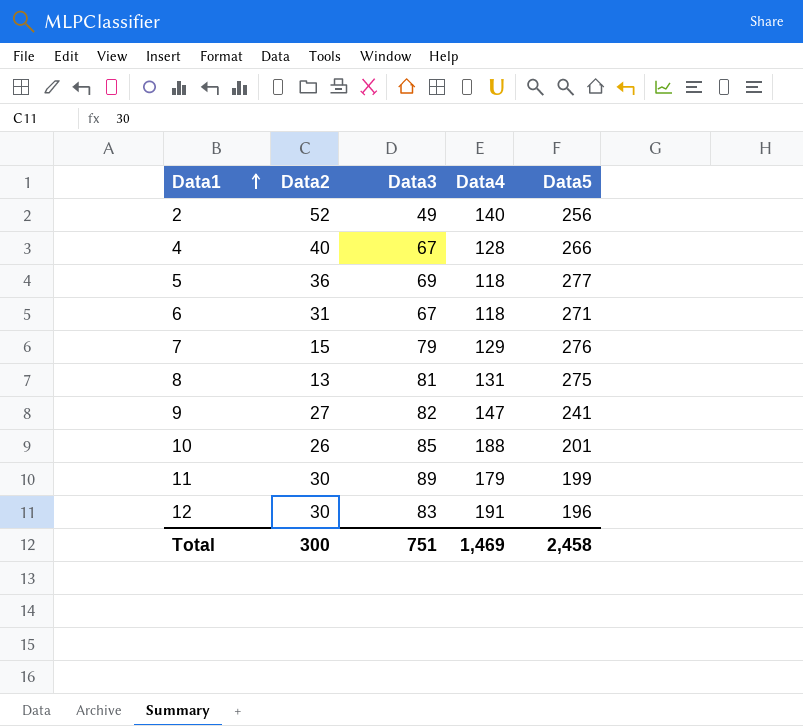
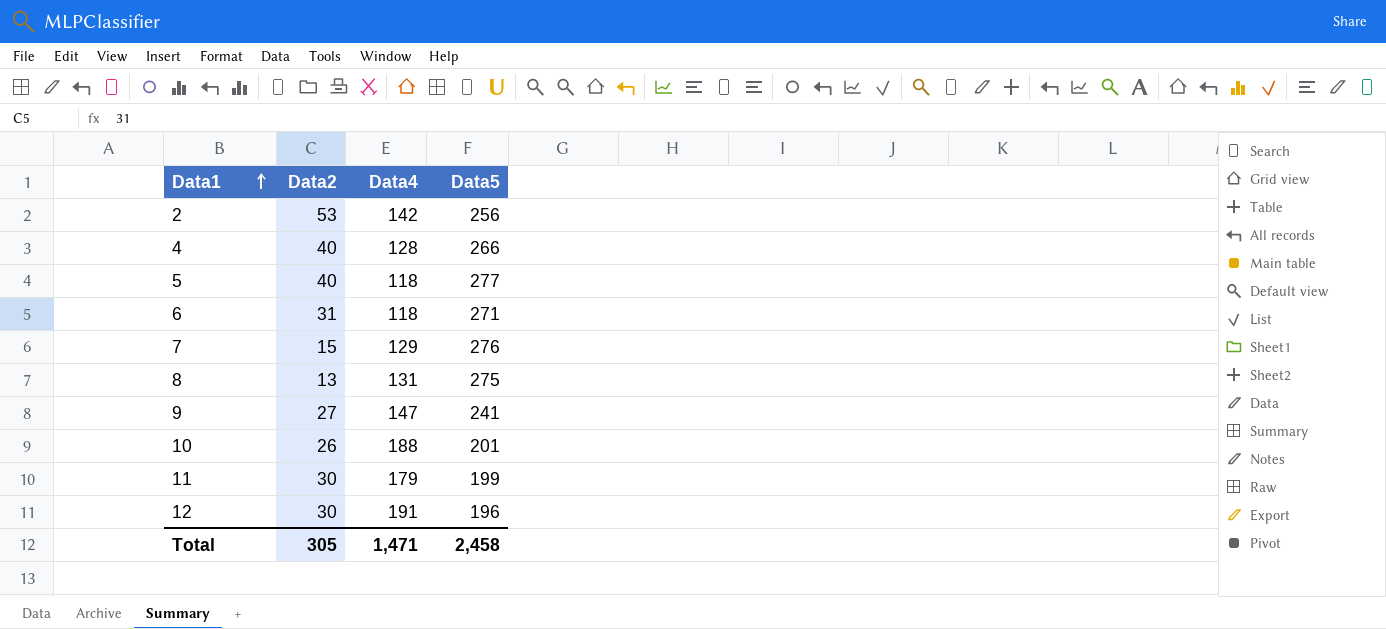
column Data3 | position: 3 -> none
2 | Data2: 52 -> 53
2 | Data4: 140 -> 142
5 | Data2: 36 -> 40
Total | Data2: 300 -> 305
Total | Data4: 1,469 -> 1,471

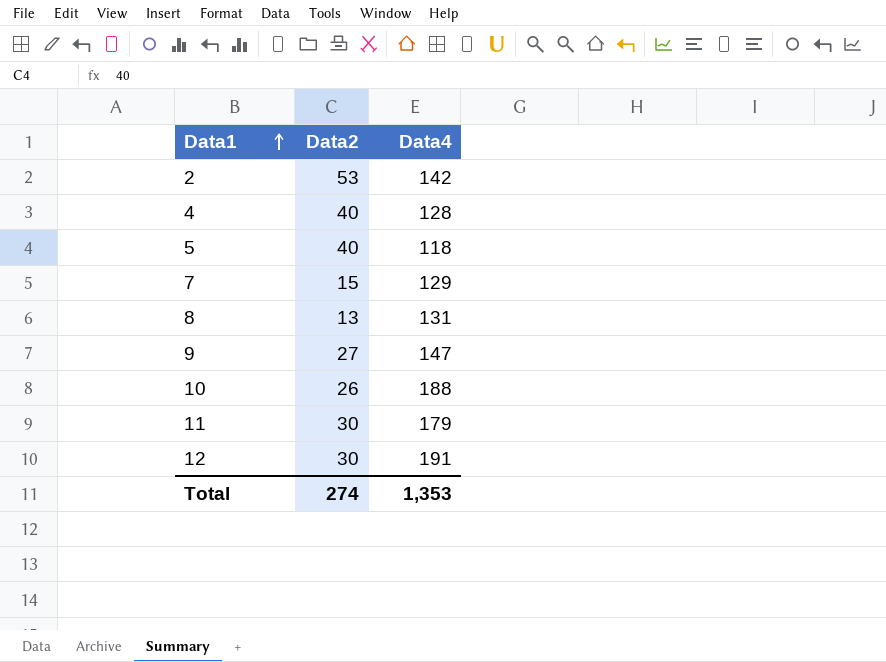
column Data5 | position: 4 -> none
row 6: 31 | 118 | 271 -> none
Total | Data2: 305 -> 274
Total | Data4: 1,471 -> 1,353

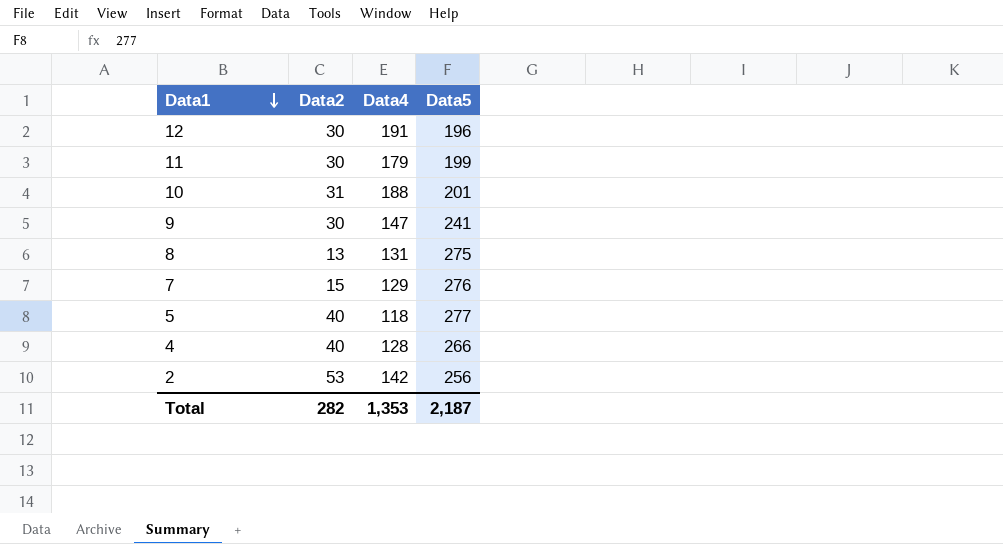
row order: Data1 ascending -> Data1 descending
column Data5 | position: none -> 4
10 | Data2: 26 -> 31
9 | Data2: 27 -> 30
Total | Data2: 274 -> 282

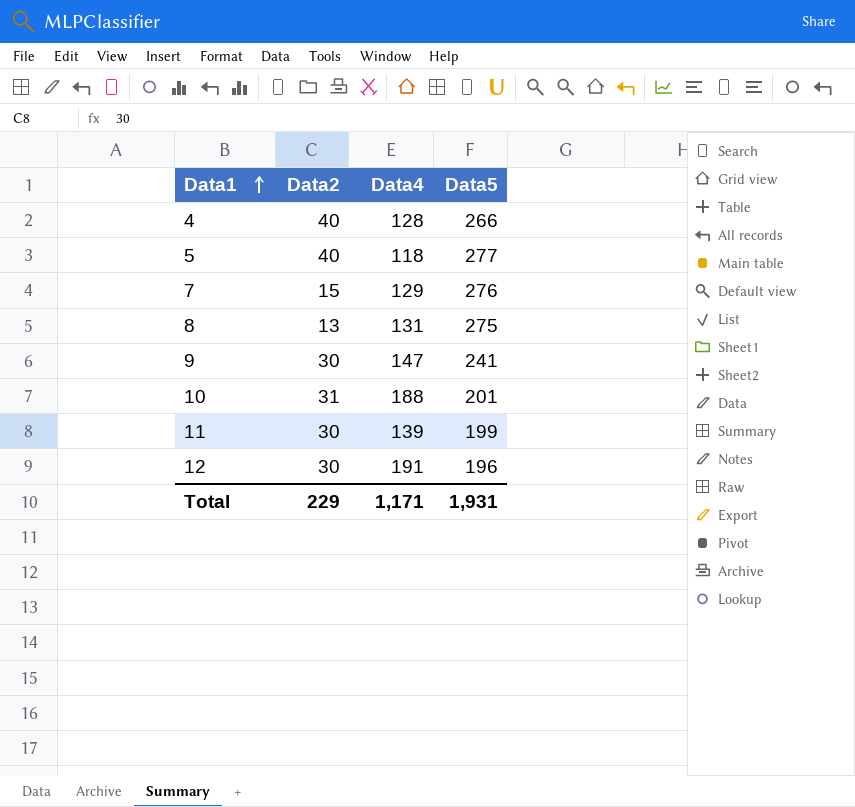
row order: Data1 descending -> Data1 ascending
row 2: 53 | 142 | 256 -> none
11 | Data4: 179 -> 139
Total | Data2: 282 -> 229
Total | Data4: 1,353 -> 1,171
Total | Data5: 2,187 -> 1,931

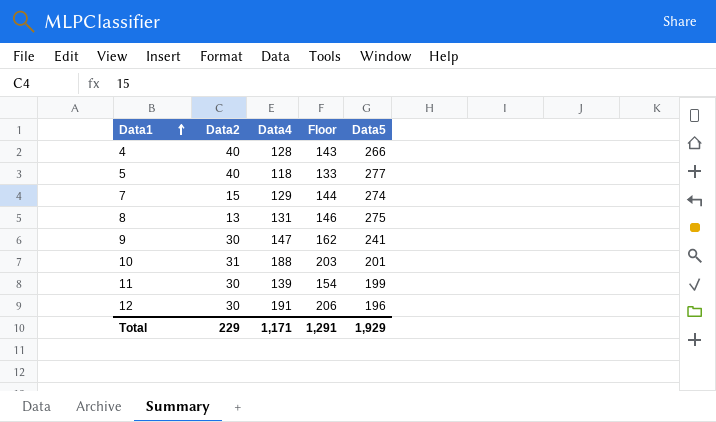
column Floor | formula: none -> [Data4] + 15
7 | Data5: 276 -> 274
Total | Data5: 1,931 -> 1,929

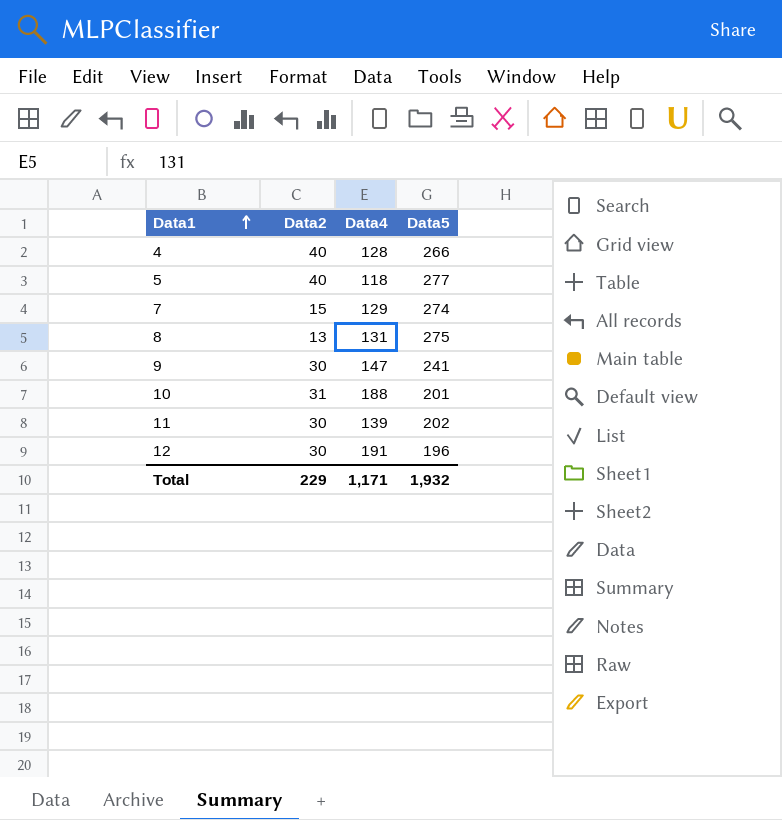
column Floor | formula: [Data4] + 15 -> none
11 | Data5: 199 -> 202
Total | Data5: 1,929 -> 1,932

